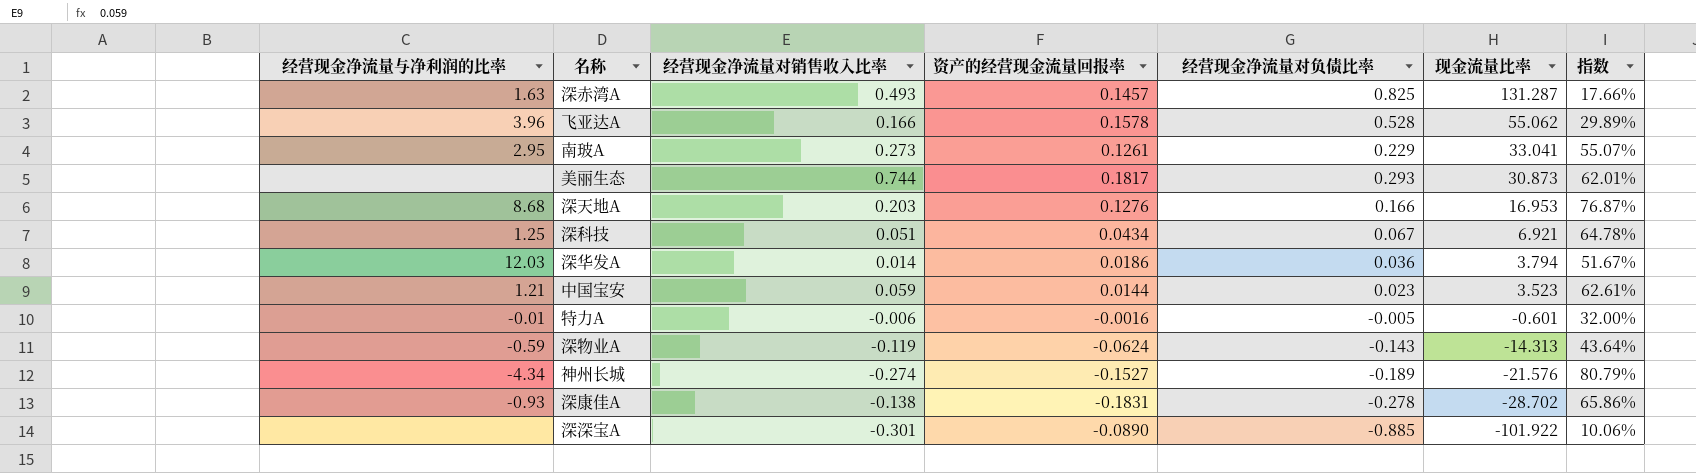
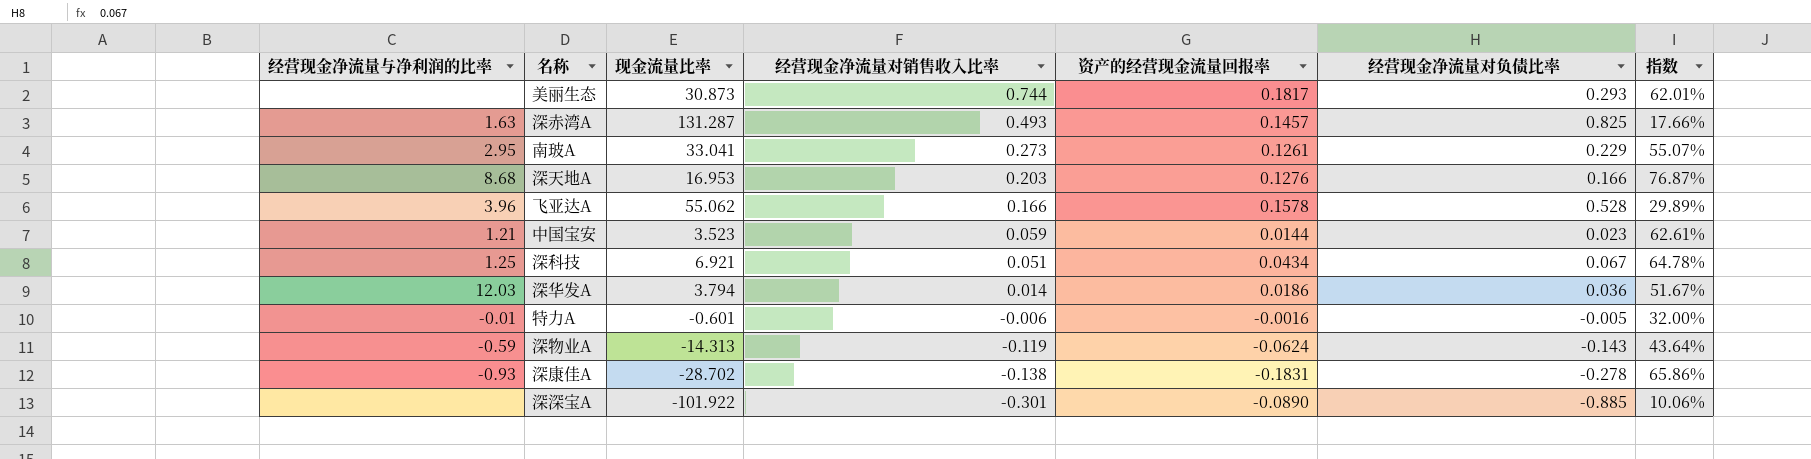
row order: 现金流量比率 descending -> 经营现金净流量对销售收入比率 descending
column 现金流量比率 | position: 6 -> 3
row 神州长城: -4.34 | -0.274 | -0.1527 | -0.189 | -21.576 | 80.79% -> none

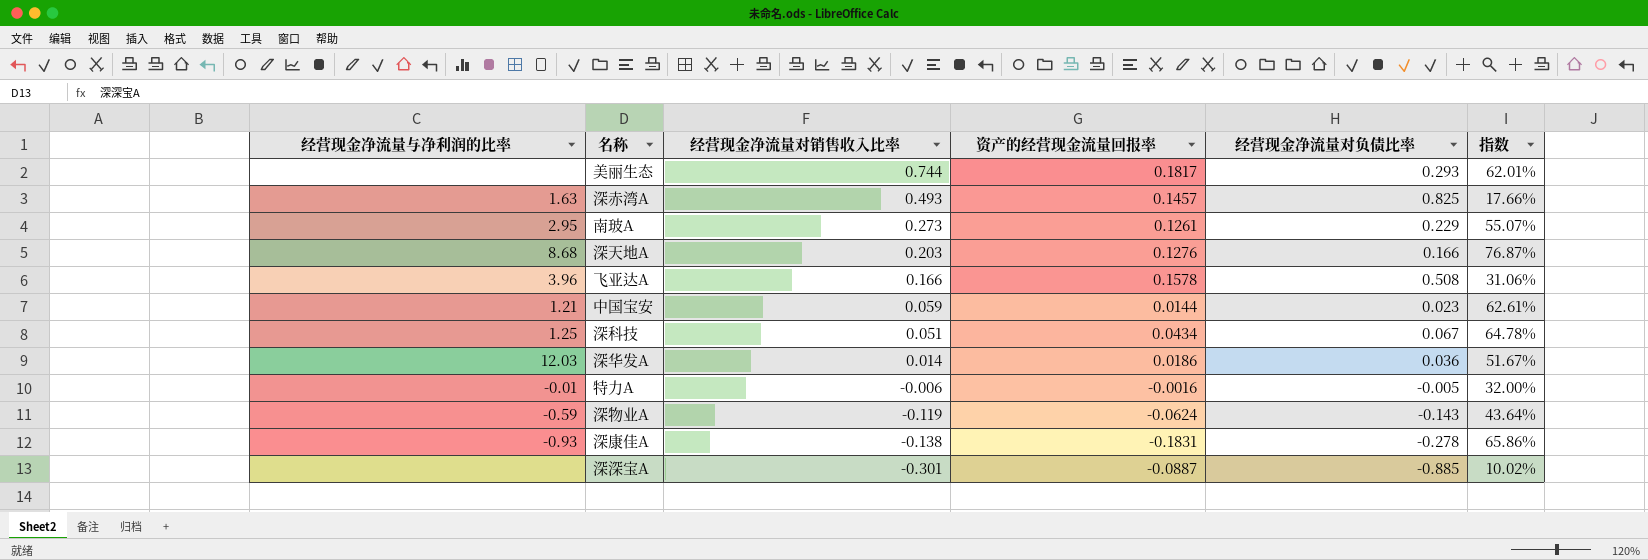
column 现金流量比率 | position: 3 -> none
飞亚达A | 经营现金净流量对负债比率: 0.528 -> 0.508
飞亚达A | 指数: 29.89% -> 31.06%
深深宝A | 资产的经营现金流量回报率: -0.0890 -> -0.0887
深深宝A | 指数: 10.06% -> 10.02%

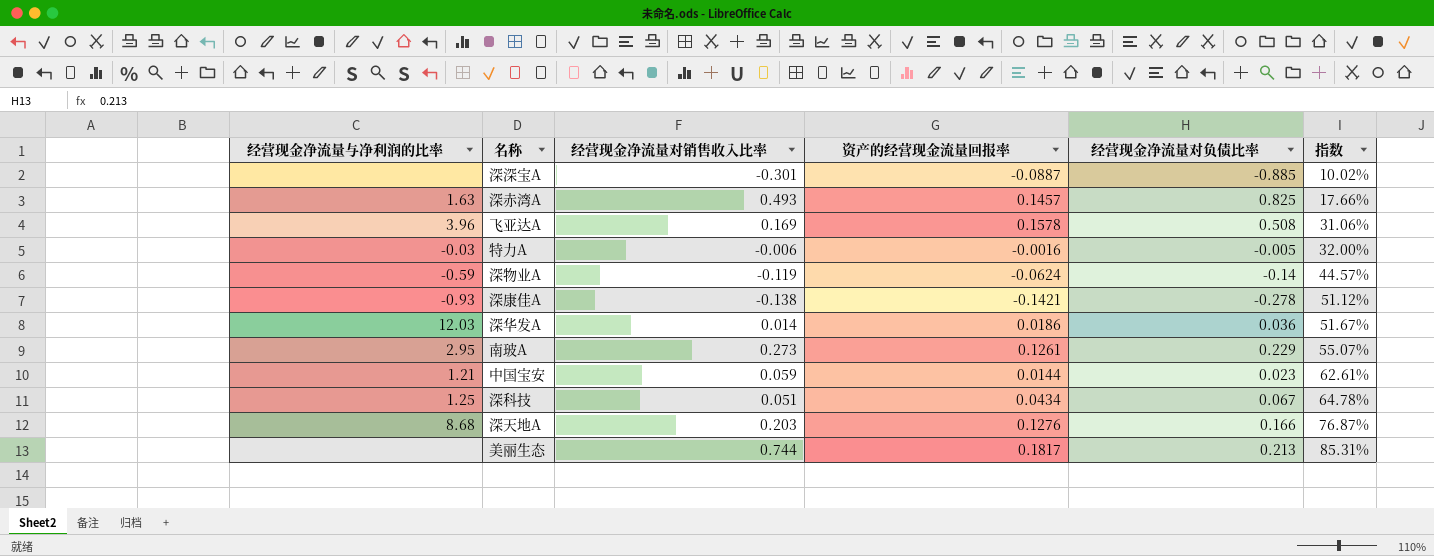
row order: 经营现金净流量对销售收入比率 descending -> 指数 ascending
飞亚达A | 经营现金净流量对销售收入比率: 0.166 -> 0.169
特力A | 经营现金净流量与净利润的比率: -0.01 -> -0.03
深物业A | 经营现金净流量对负债比率: -0.143 -> -0.14
深物业A | 指数: 43.64% -> 44.57%
深康佳A | 资产的经营现金流量回报率: -0.1831 -> -0.1421
深康佳A | 指数: 65.86% -> 51.12%
美丽生态 | 经营现金净流量对负债比率: 0.293 -> 0.213
美丽生态 | 指数: 62.01% -> 85.31%

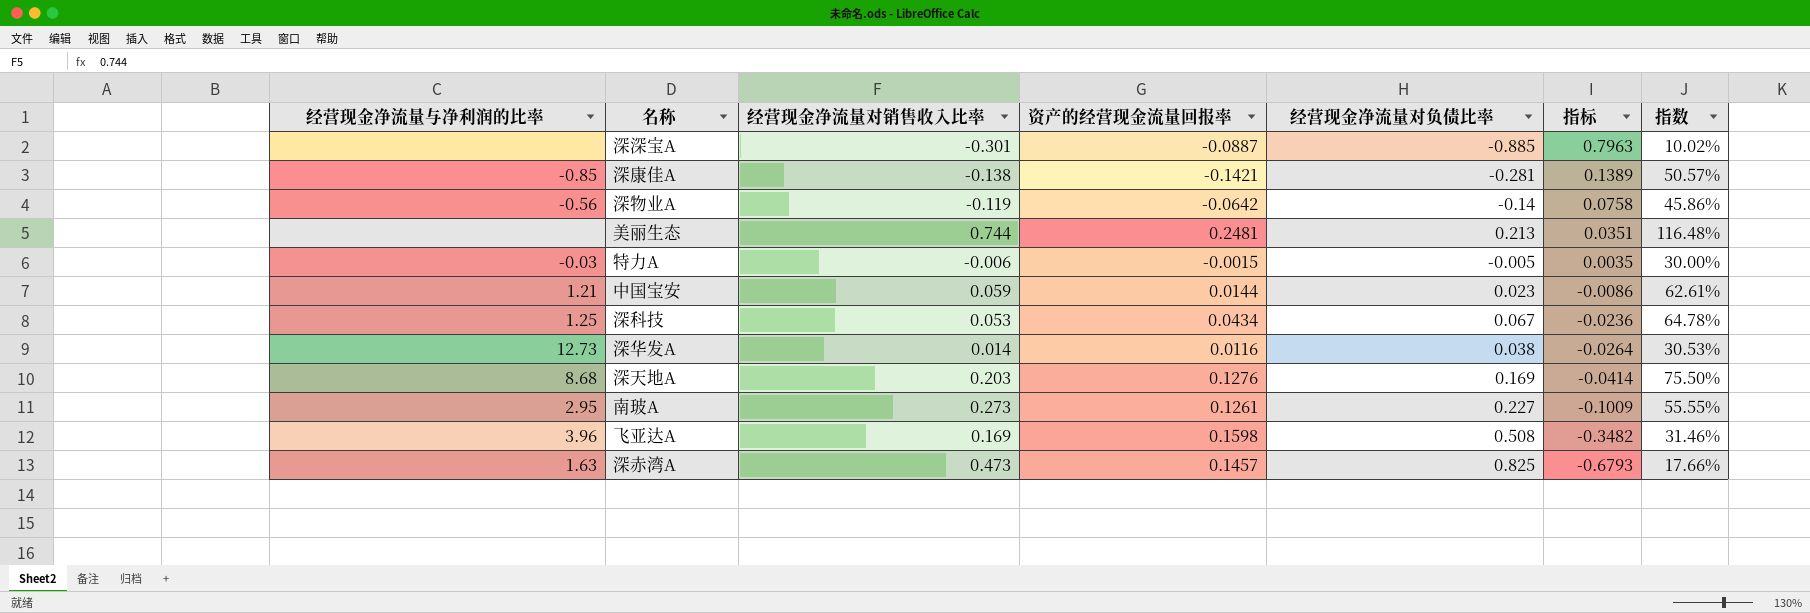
row order: 指数 ascending -> 指标 descending
column 指标 | formula: none -> [资产的经营现金流量回报率] - [经营现金净流量对负债比率]
深康佳A | 经营现金净流量与净利润的比率: -0.93 -> -0.85
深康佳A | 经营现金净流量对负债比率: -0.278 -> -0.281
深康佳A | 指数: 51.12% -> 50.57%
深物业A | 经营现金净流量与净利润的比率: -0.59 -> -0.56
深物业A | 资产的经营现金流量回报率: -0.0624 -> -0.0642
深物业A | 指数: 44.57% -> 45.86%
美丽生态 | 资产的经营现金流量回报率: 0.1817 -> 0.2481
美丽生态 | 指数: 85.31% -> 116.48%
特力A | 资产的经营现金流量回报率: -0.0016 -> -0.0015
特力A | 指数: 32.00% -> 30.00%
深科技 | 经营现金净流量对销售收入比率: 0.051 -> 0.053
深华发A | 经营现金净流量与净利润的比率: 12.03 -> 12.73
深华发A | 资产的经营现金流量回报率: 0.0186 -> 0.0116
深华发A | 经营现金净流量对负债比率: 0.036 -> 0.038
深华发A | 指数: 51.67% -> 30.53%
深天地A | 经营现金净流量对负债比率: 0.166 -> 0.169
深天地A | 指数: 76.87% -> 75.50%
南玻A | 经营现金净流量对负债比率: 0.229 -> 0.227
南玻A | 指数: 55.07% -> 55.55%
飞亚达A | 资产的经营现金流量回报率: 0.1578 -> 0.1598
飞亚达A | 指数: 31.06% -> 31.46%
深赤湾A | 经营现金净流量对销售收入比率: 0.493 -> 0.473

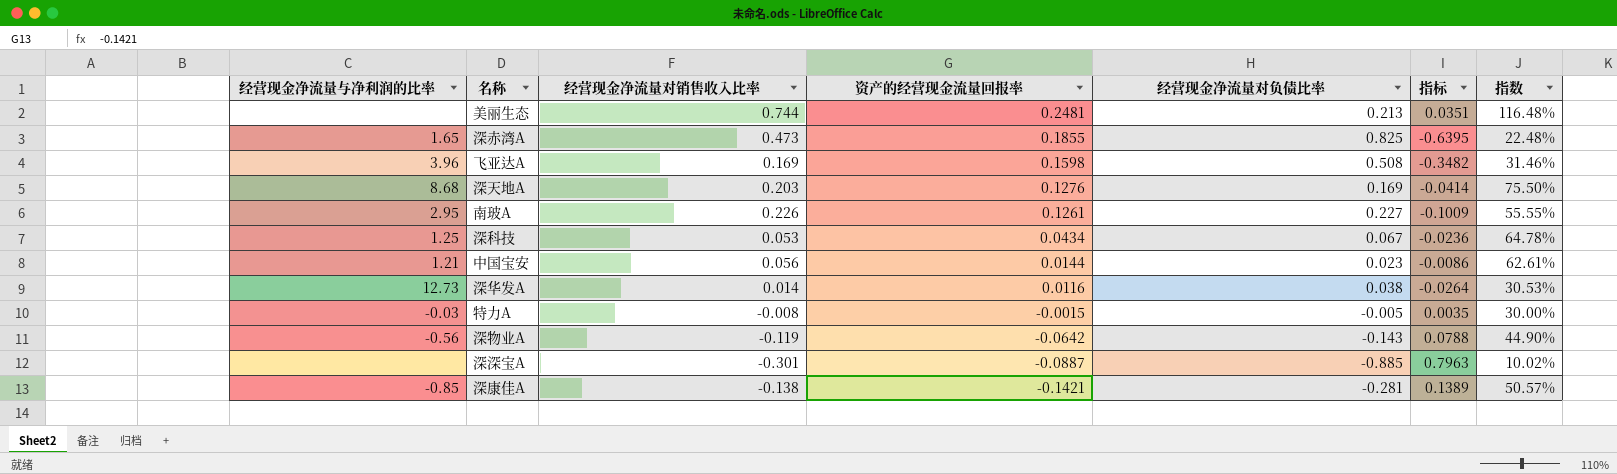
row order: 指标 descending -> 资产的经营现金流量回报率 descending
深赤湾A | 经营现金净流量与净利润的比率: 1.63 -> 1.65
深赤湾A | 资产的经营现金流量回报率: 0.1457 -> 0.1855
深赤湾A | 指标: -0.6793 -> -0.6395
深赤湾A | 指数: 17.66% -> 22.48%
南玻A | 经营现金净流量对销售收入比率: 0.273 -> 0.226
中国宝安 | 经营现金净流量对销售收入比率: 0.059 -> 0.056
特力A | 经营现金净流量对销售收入比率: -0.006 -> -0.008
深物业A | 经营现金净流量对负债比率: -0.14 -> -0.143
深物业A | 指标: 0.0758 -> 0.0788
深物业A | 指数: 45.86% -> 44.90%

